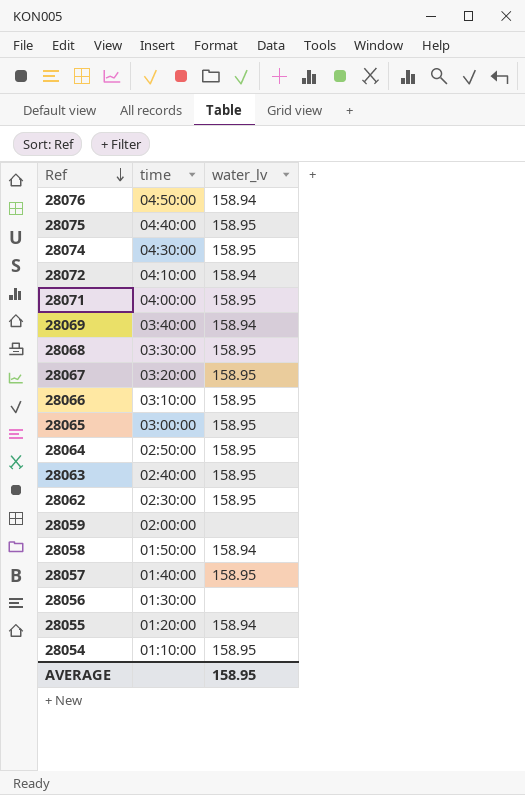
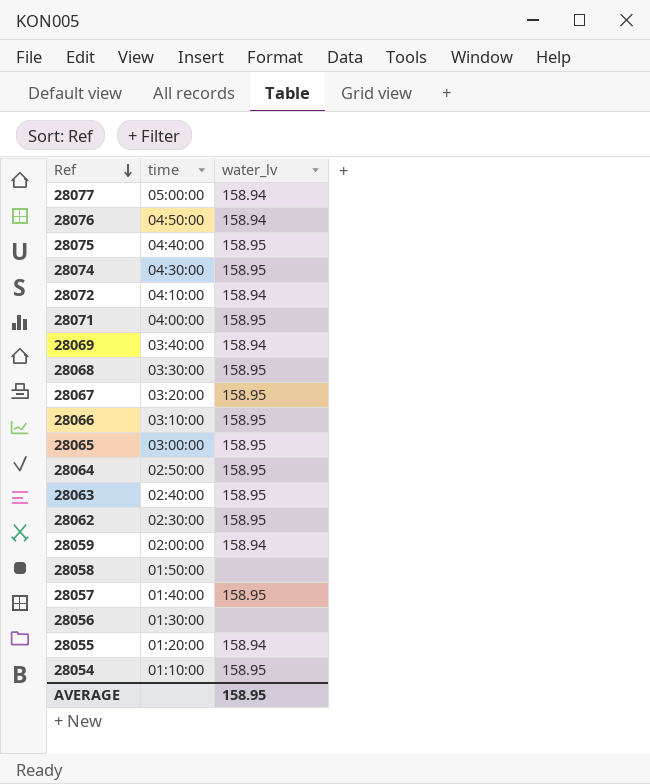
row 28077: none -> 05:00:00 | 158.94
28059 | water_lv: none -> 158.94
28058 | water_lv: 158.94 -> none

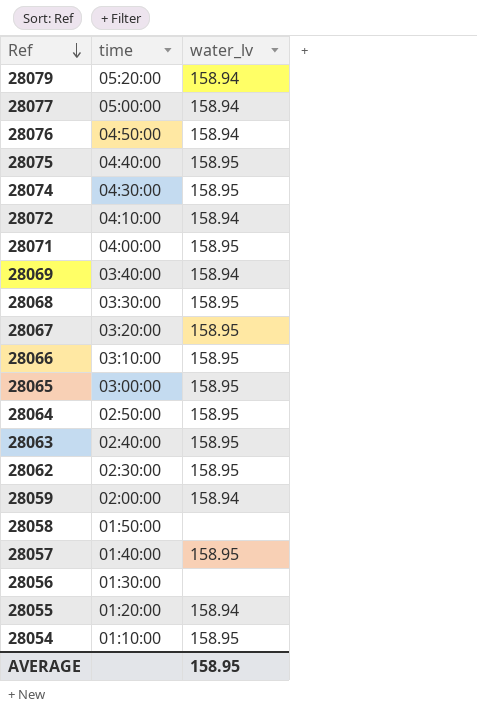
row 28079: none -> 05:20:00 | 158.94

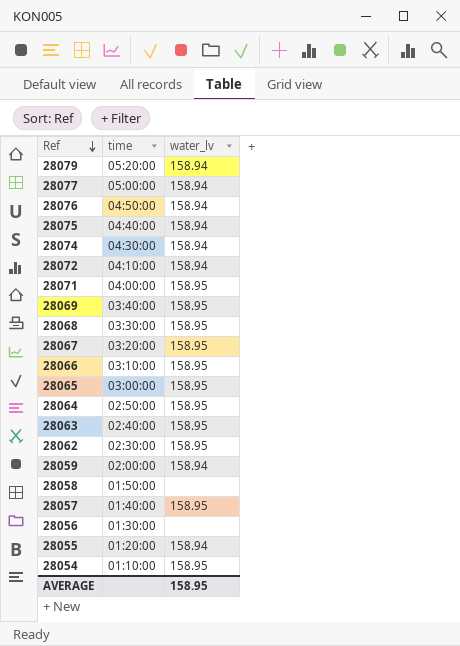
28075 | water_lv: 158.95 -> 158.94
28074 | water_lv: 158.95 -> 158.94
28069 | water_lv: 158.94 -> 158.95

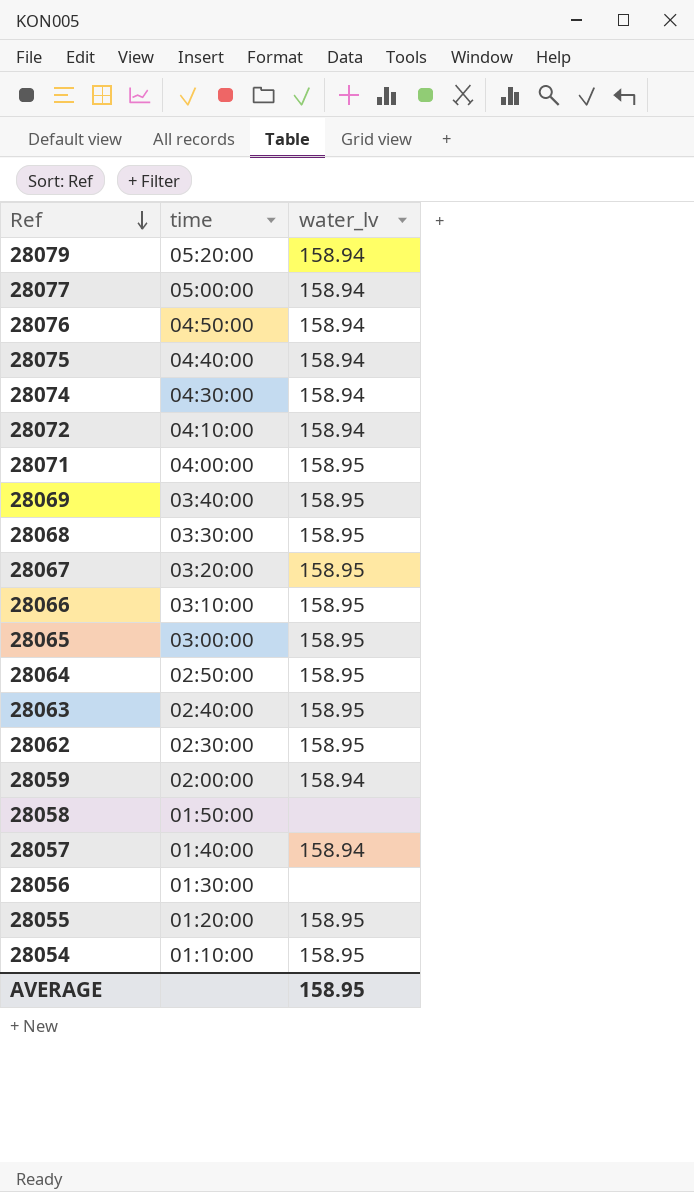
28057 | water_lv: 158.95 -> 158.94
28055 | water_lv: 158.94 -> 158.95

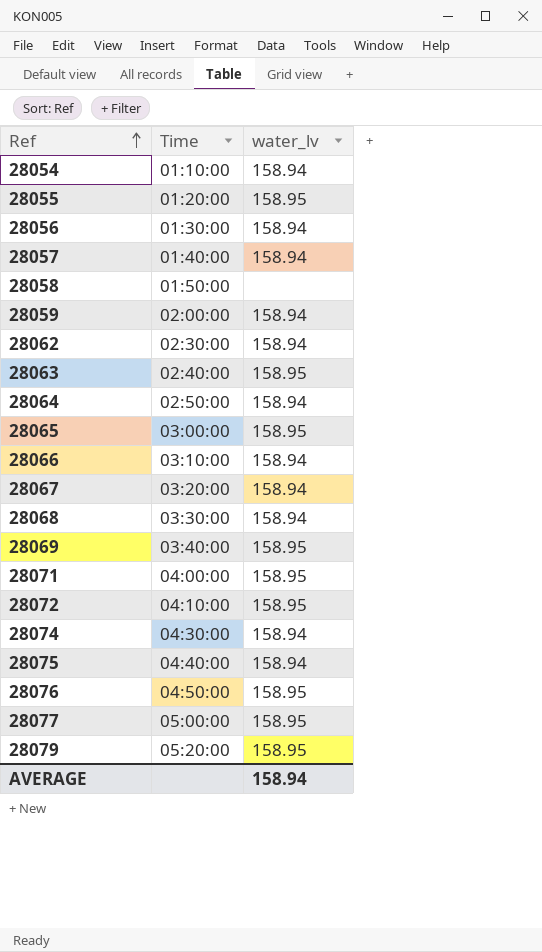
row order: Ref descending -> Ref ascending
column name: time -> Time
28054 | water_lv: 158.95 -> 158.94
28056 | water_lv: none -> 158.94
28062 | water_lv: 158.95 -> 158.94
28064 | water_lv: 158.95 -> 158.94
28066 | water_lv: 158.95 -> 158.94
28067 | water_lv: 158.95 -> 158.94
28068 | water_lv: 158.95 -> 158.94
28072 | water_lv: 158.94 -> 158.95
28076 | water_lv: 158.94 -> 158.95
28077 | water_lv: 158.94 -> 158.95
28079 | water_lv: 158.94 -> 158.95
AVERAGE | water_lv: 158.95 -> 158.94

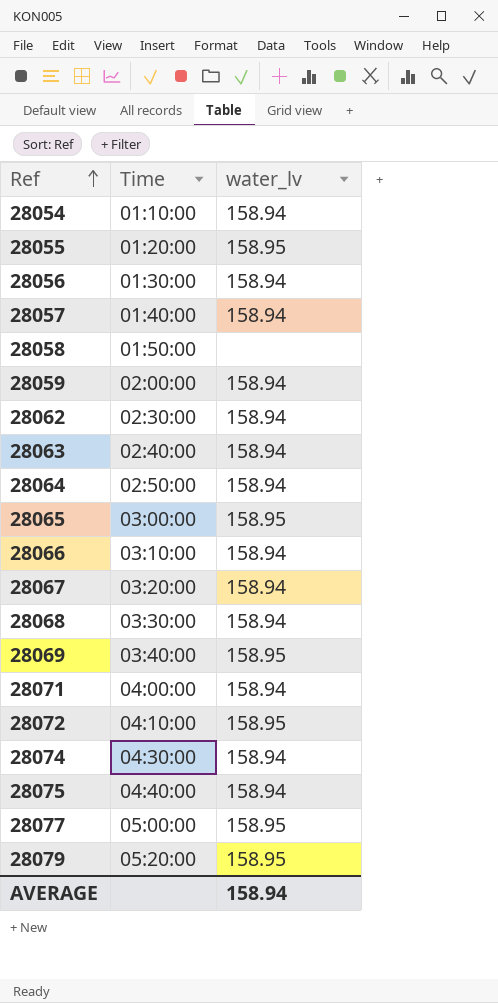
row 28076: 04:50:00 | 158.95 -> none
28063 | water_lv: 158.95 -> 158.94
28071 | water_lv: 158.95 -> 158.94

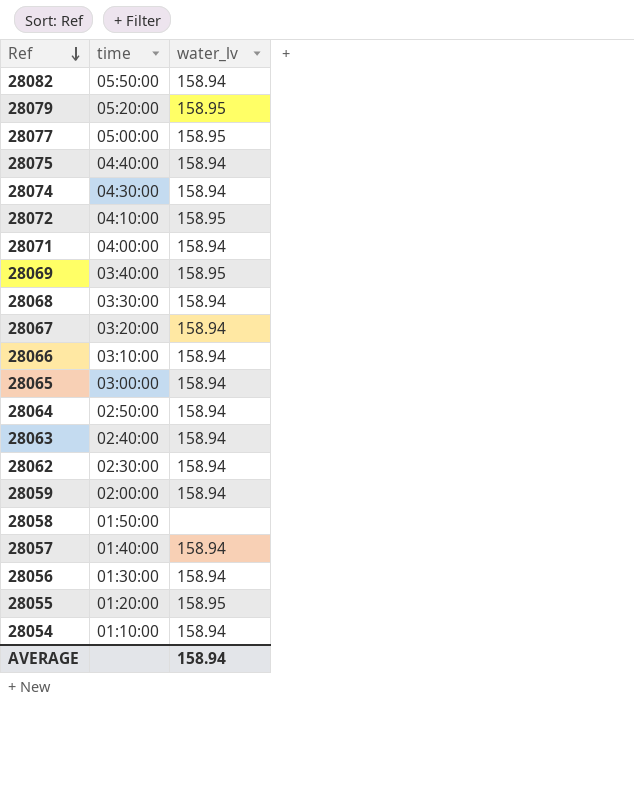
row order: Ref ascending -> Ref descending
column name: Time -> time
row 28082: none -> 05:50:00 | 158.94
28065 | water_lv: 158.95 -> 158.94

